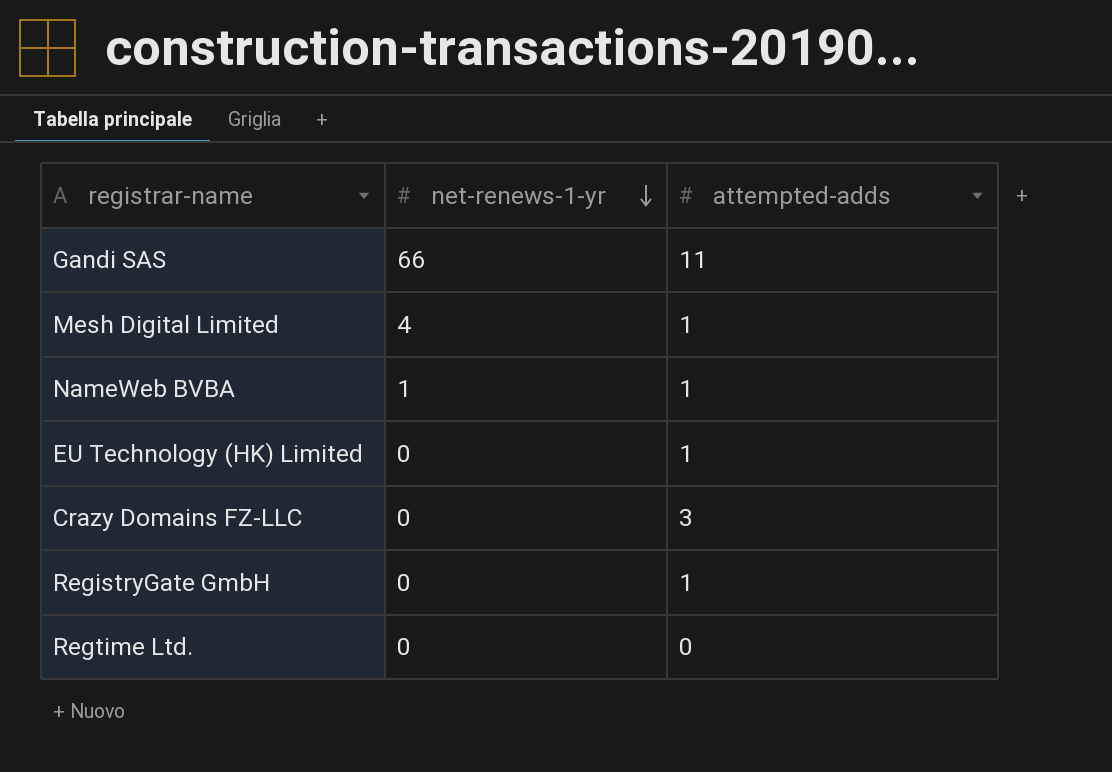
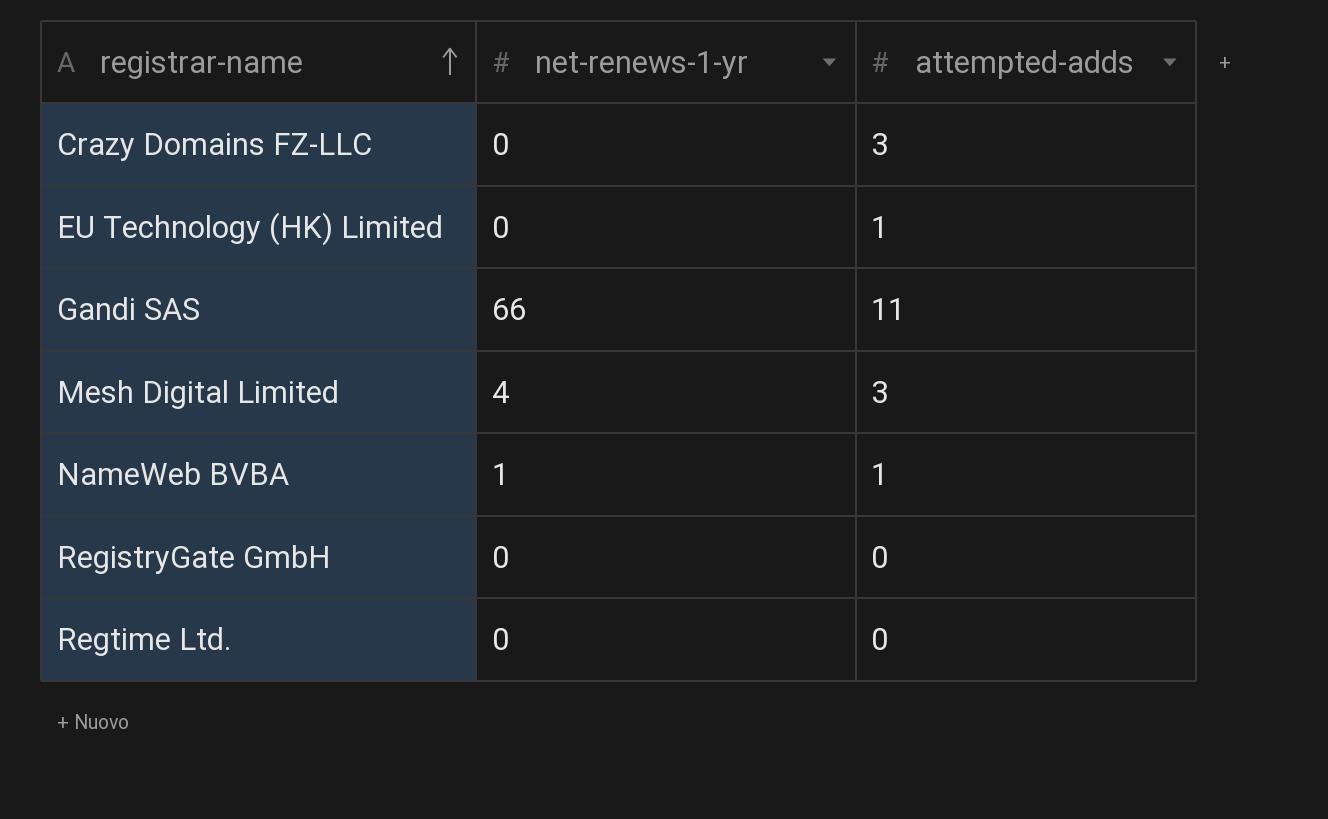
row order: net-renews-1-yr descending -> registrar-name ascending
Mesh Digital Limited | attempted-adds: 1 -> 3
RegistryGate GmbH | attempted-adds: 1 -> 0

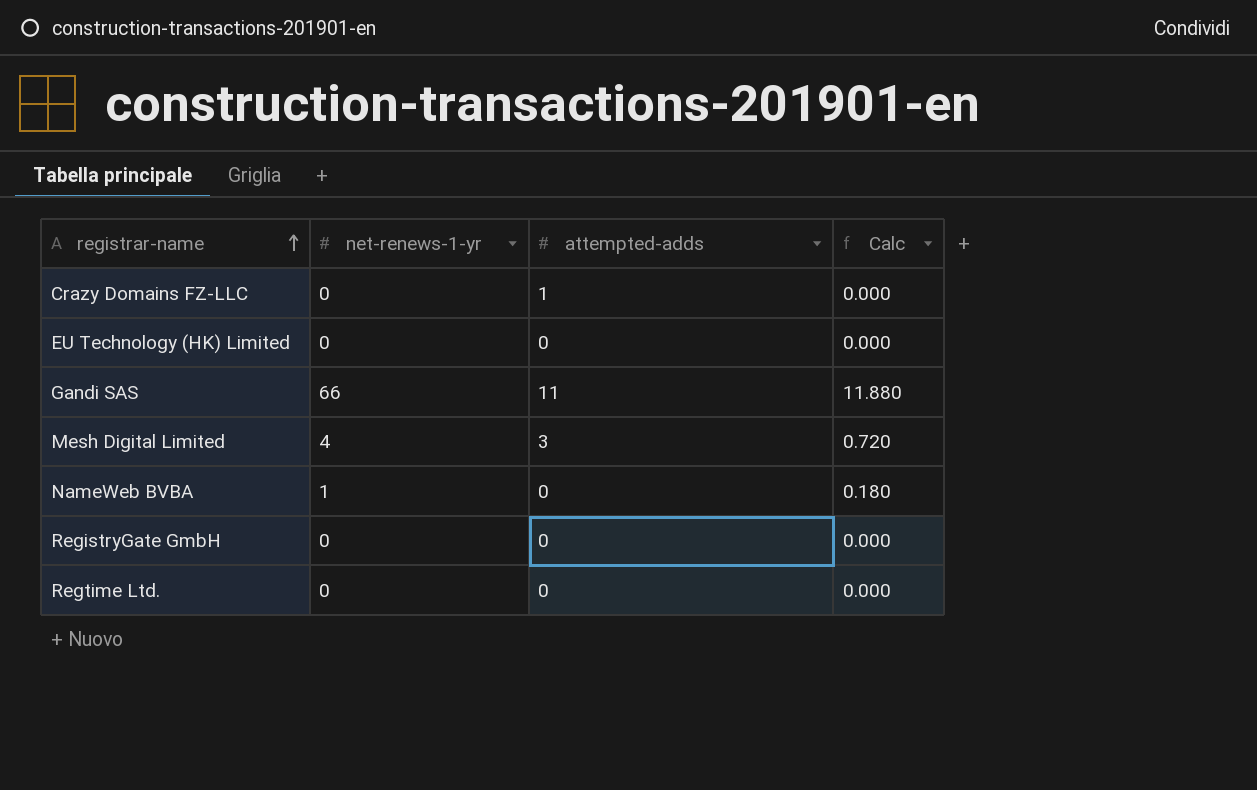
column Calc | formula: none -> [net-renews-1-yr] * 0.18
Crazy Domains FZ-LLC | attempted-adds: 3 -> 1
EU Technology (HK) Limited | attempted-adds: 1 -> 0
NameWeb BVBA | attempted-adds: 1 -> 0

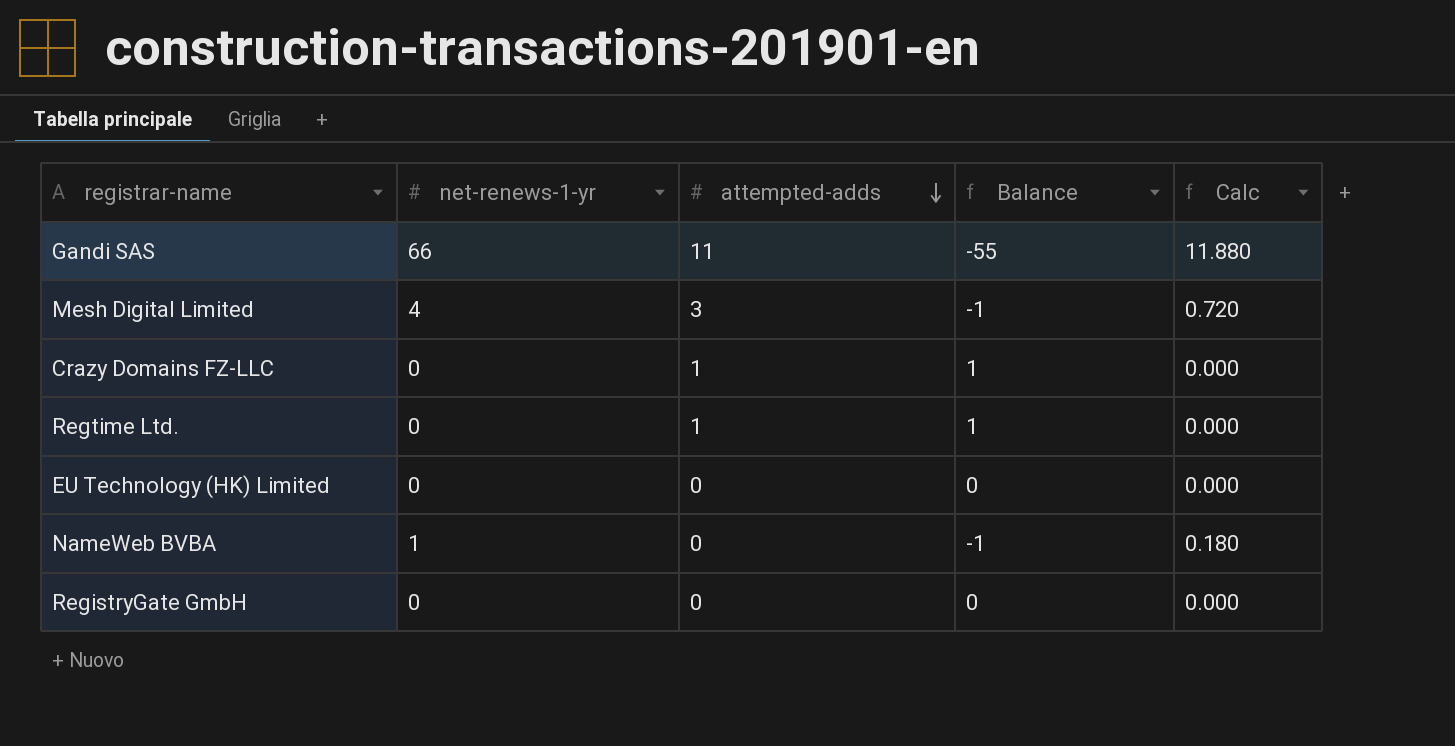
row order: registrar-name ascending -> attempted-adds descending
column Balance | formula: none -> [attempted-adds] - [net-renews-1-yr]
Regtime Ltd. | attempted-adds: 0 -> 1

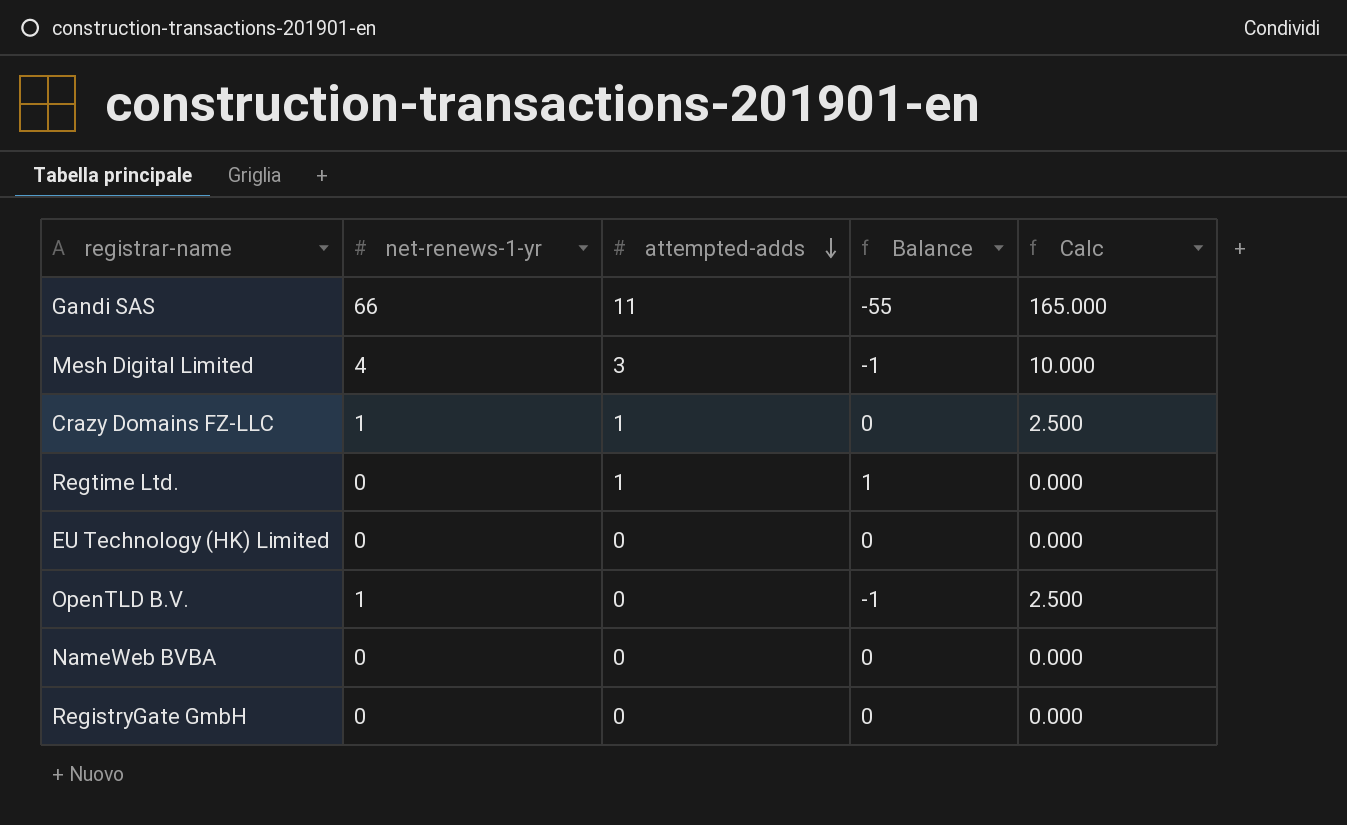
column Calc | formula: [net-renews-1-yr] * 0.18 -> [net-renews-1-yr] * 2.5
Crazy Domains FZ-LLC | net-renews-1-yr: 0 -> 1
Crazy Domains FZ-LLC | Balance: 1 -> 0
row OpenTLD B.V.: none -> 1 | 0 | -1 | 2.500
NameWeb BVBA | net-renews-1-yr: 1 -> 0
NameWeb BVBA | Balance: -1 -> 0

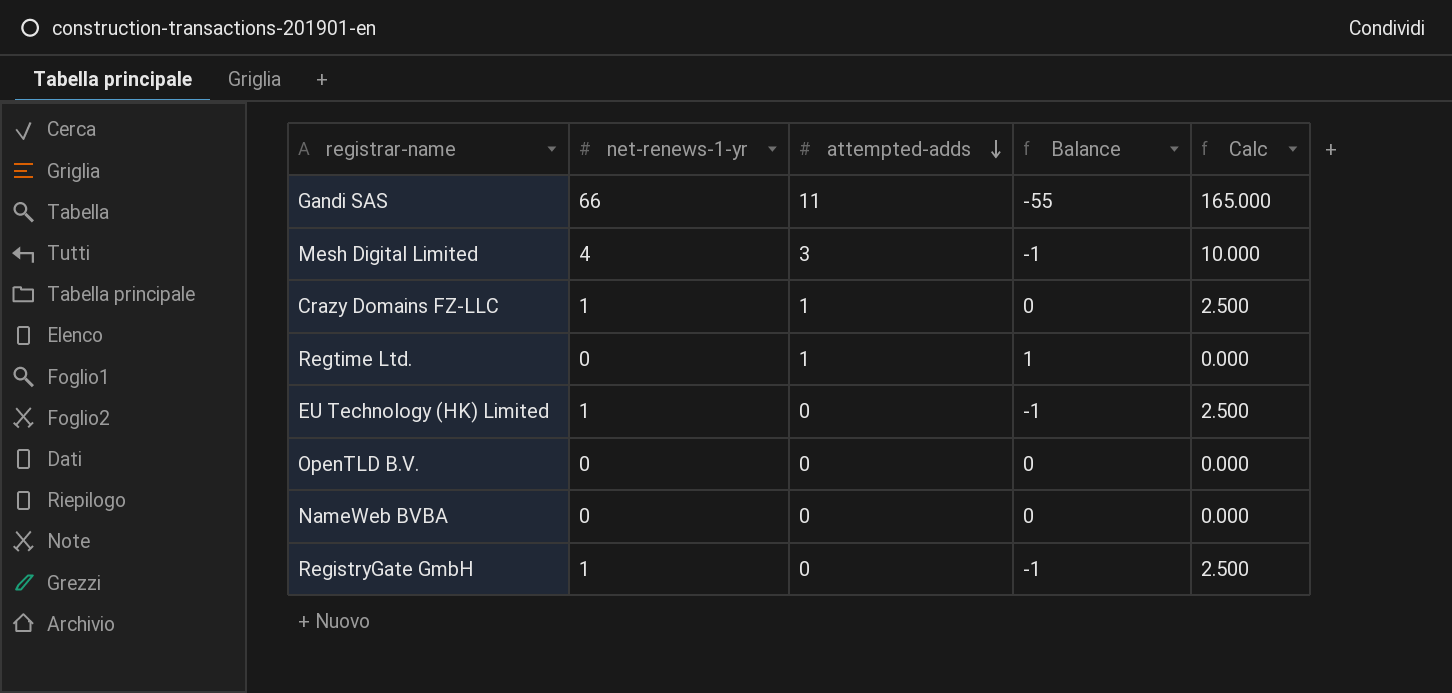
EU Technology (HK) Limited | net-renews-1-yr: 0 -> 1
EU Technology (HK) Limited | Balance: 0 -> -1
EU Technology (HK) Limited | Calc: 0.000 -> 2.500
OpenTLD B.V. | net-renews-1-yr: 1 -> 0
OpenTLD B.V. | Balance: -1 -> 0
OpenTLD B.V. | Calc: 2.500 -> 0.000
RegistryGate GmbH | net-renews-1-yr: 0 -> 1
RegistryGate GmbH | Balance: 0 -> -1
RegistryGate GmbH | Calc: 0.000 -> 2.500

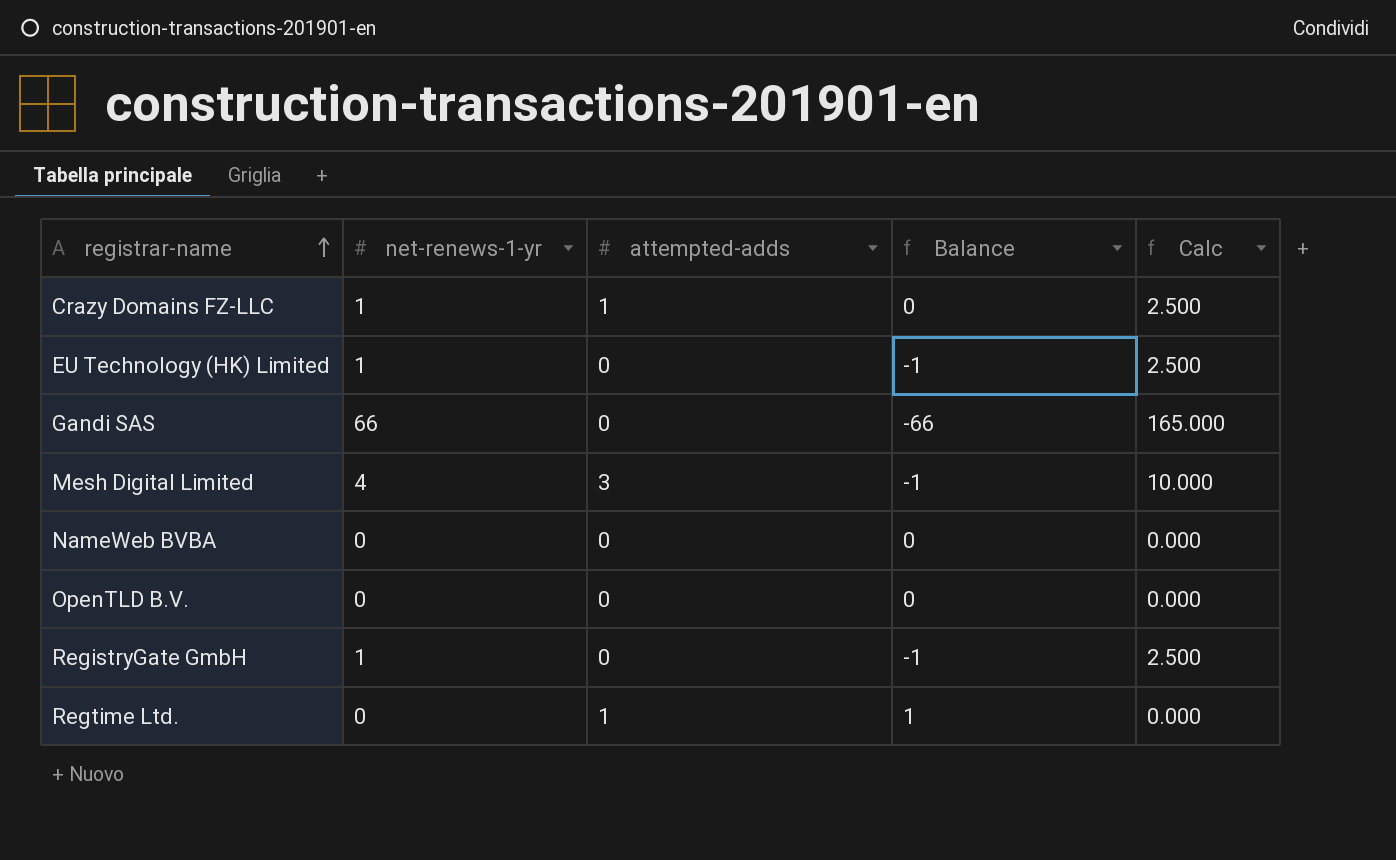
row order: attempted-adds descending -> registrar-name ascending
Gandi SAS | attempted-adds: 11 -> 0
Gandi SAS | Balance: -55 -> -66

